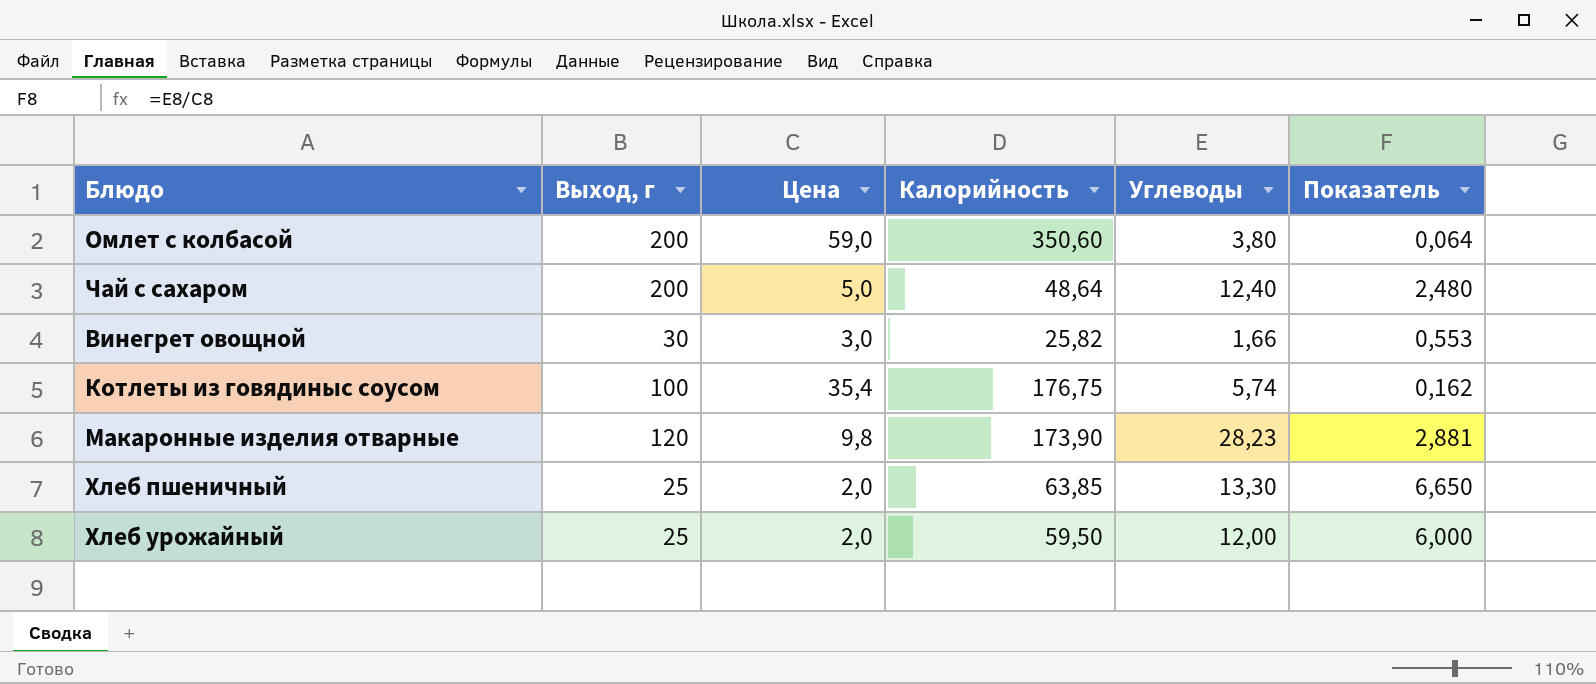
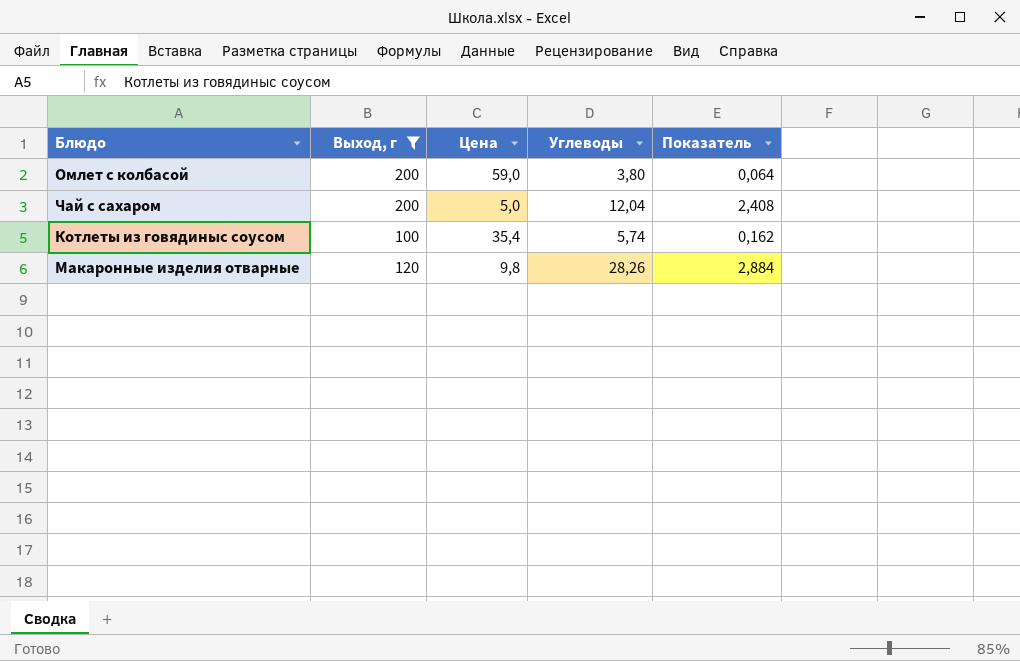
filter: none -> Выход, г >= 100
column Калорийность | position: 4 -> none
Чай с сахаром | Углеводы: 12,40 -> 12,04
Чай с сахаром | Показатель: 2,480 -> 2,408
Макаронные изделия отварные | Углеводы: 28,23 -> 28,26
Макаронные изделия отварные | Показатель: 2,881 -> 2,884

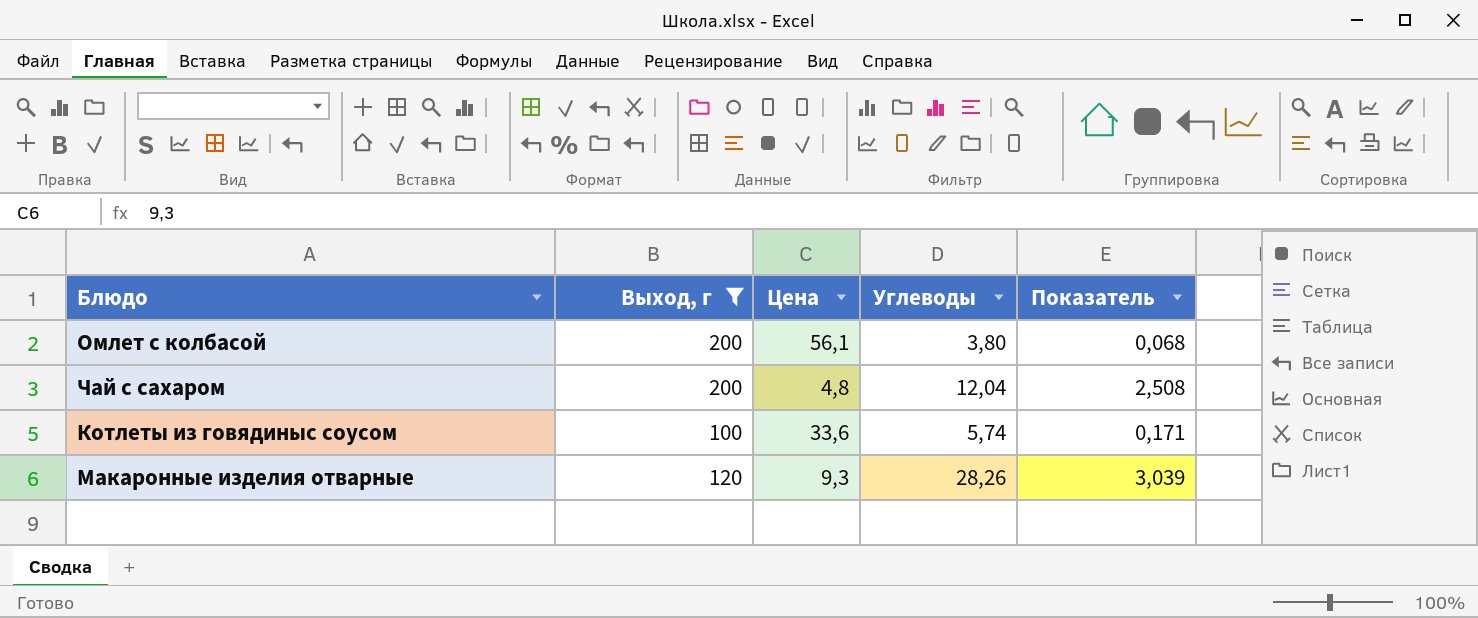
Омлет с колбасой | Цена: 59,0 -> 56,1
Омлет с колбасой | Показатель: 0,064 -> 0,068
Чай с сахаром | Цена: 5,0 -> 4,8
Чай с сахаром | Показатель: 2,408 -> 2,508
Котлеты из говядиныс соусом | Цена: 35,4 -> 33,6
Котлеты из говядиныс соусом | Показатель: 0,162 -> 0,171
Макаронные изделия отварные | Цена: 9,8 -> 9,3
Макаронные изделия отварные | Показатель: 2,884 -> 3,039

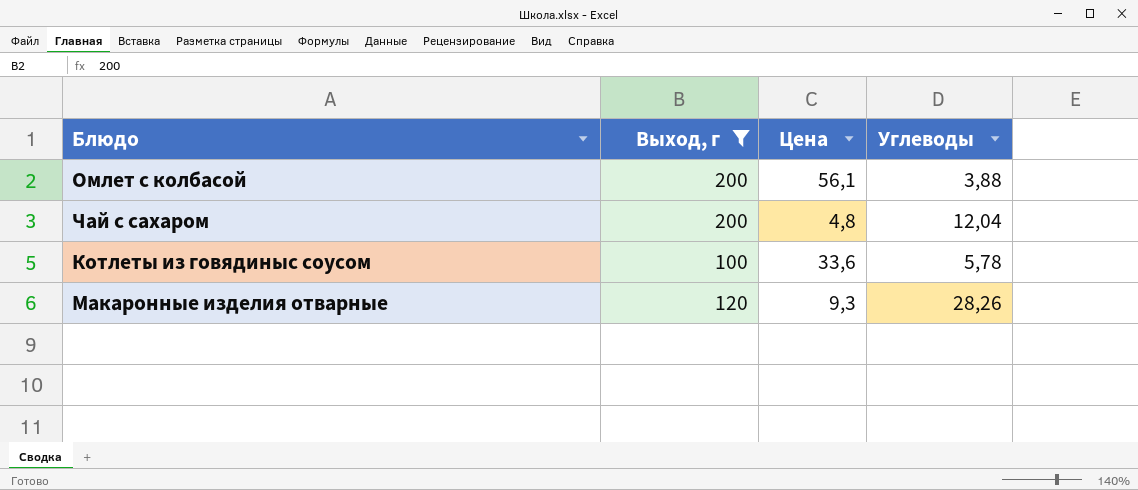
column Показатель | formula: [Углеводы] / [Цена] -> none
Омлет с колбасой | Углеводы: 3,80 -> 3,88
Котлеты из говядиныс соусом | Углеводы: 5,74 -> 5,78

